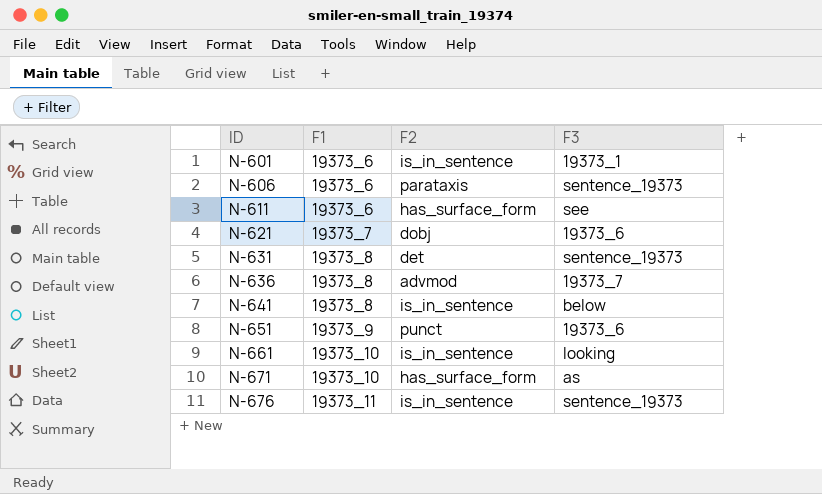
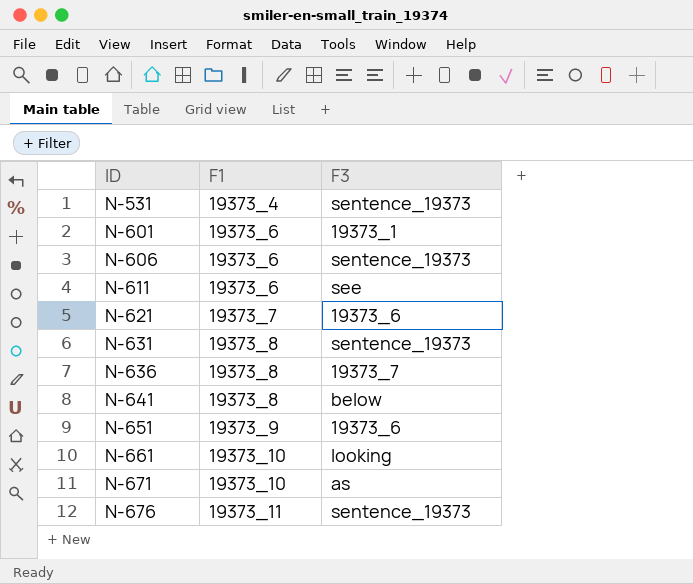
column F2 | position: 3 -> none
row N-531: none -> 19373_4 | sentence_19373

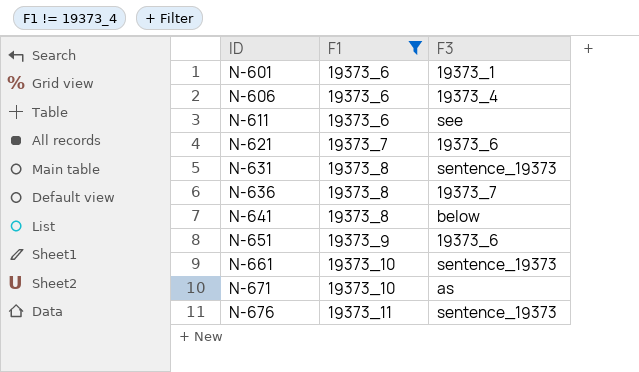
filter: none -> F1 != 19373_4
N-606 | F3: sentence_19373 -> 19373_4
N-661 | F3: looking -> sentence_19373

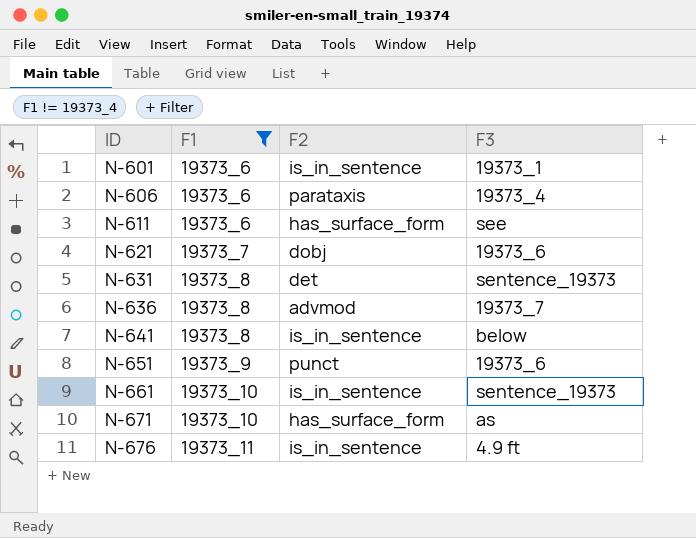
column F2 | position: none -> 3
N-676 | F3: sentence_19373 -> 4.9 ft

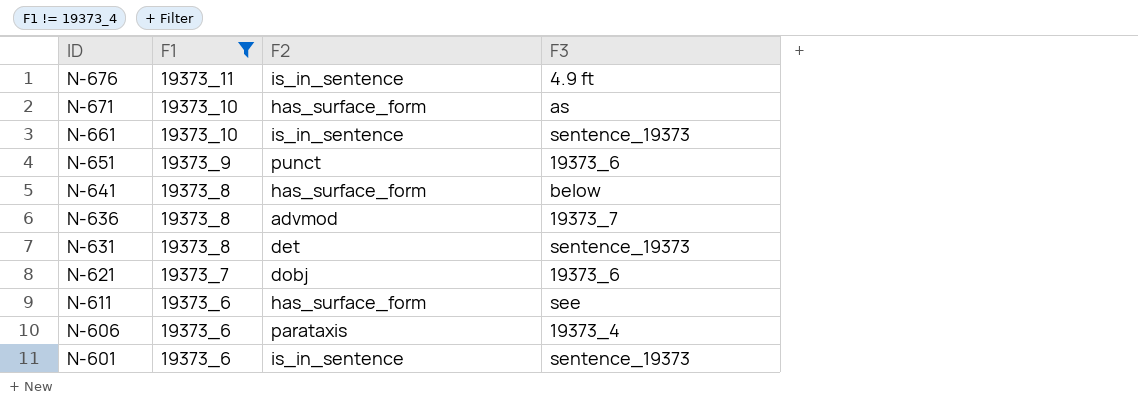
row order: ID ascending -> ID descending
N-641 | F2: is_in_sentence -> has_surface_form
N-601 | F3: 19373_1 -> sentence_19373

